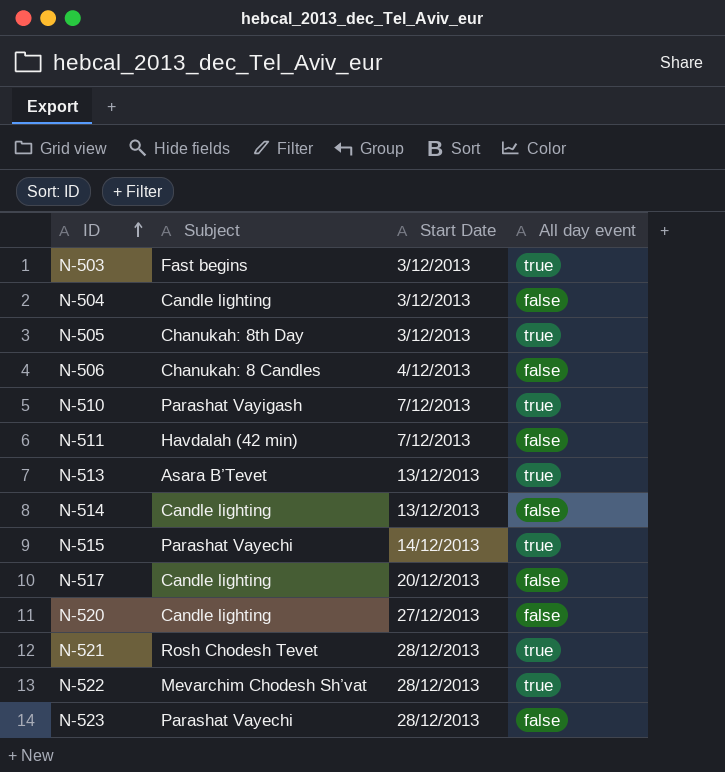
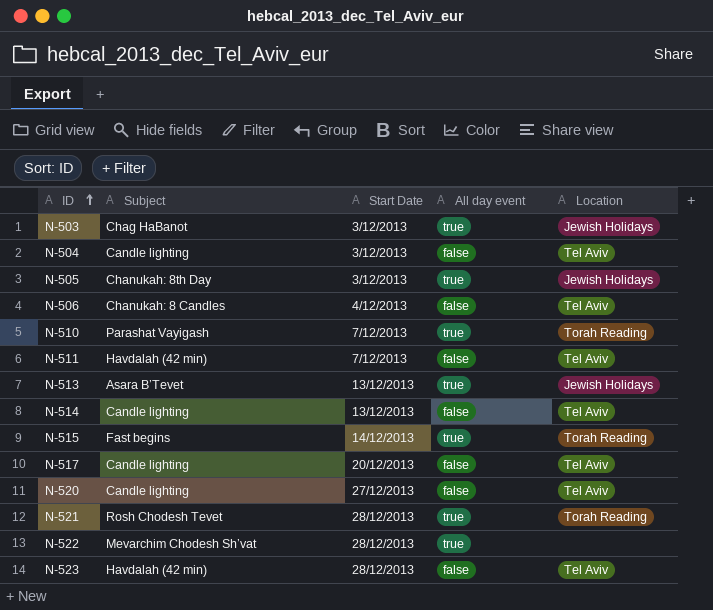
column Location | position: none -> 5
N-503 | Subject: Fast begins -> Chag HaBanot
N-515 | Subject: Parashat Vayechi -> Fast begins
N-523 | Subject: Parashat Vayechi -> Havdalah (42 min)

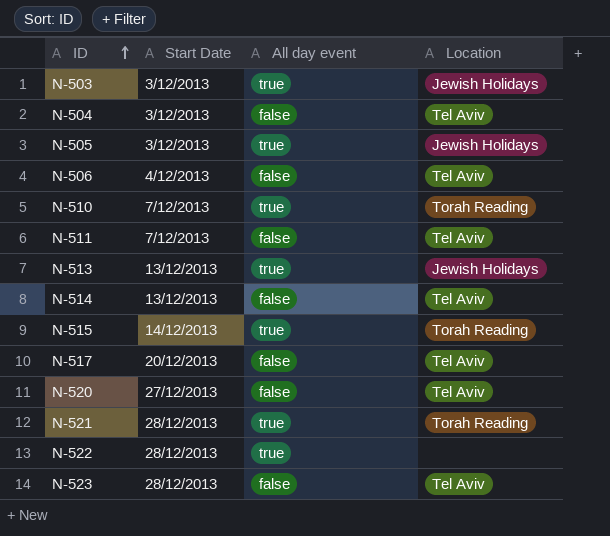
column Subject | position: 2 -> none

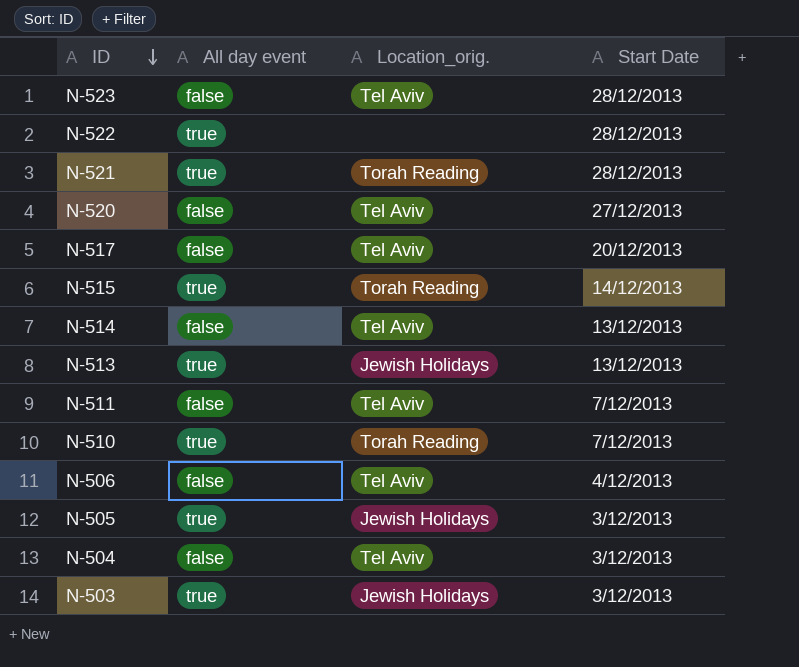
row order: ID ascending -> ID descending
column name: Location -> Location_orig.
column Start Date | position: 2 -> 4

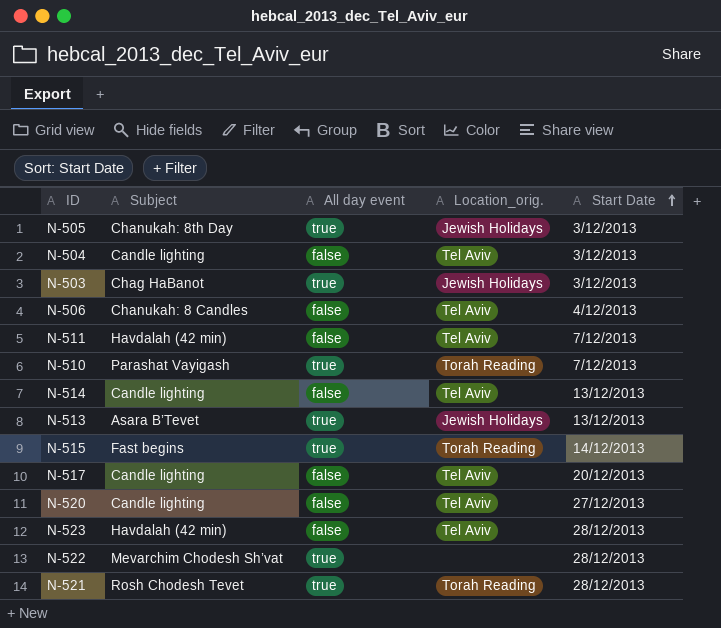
row order: ID descending -> Start Date ascending
column Subject | position: none -> 2

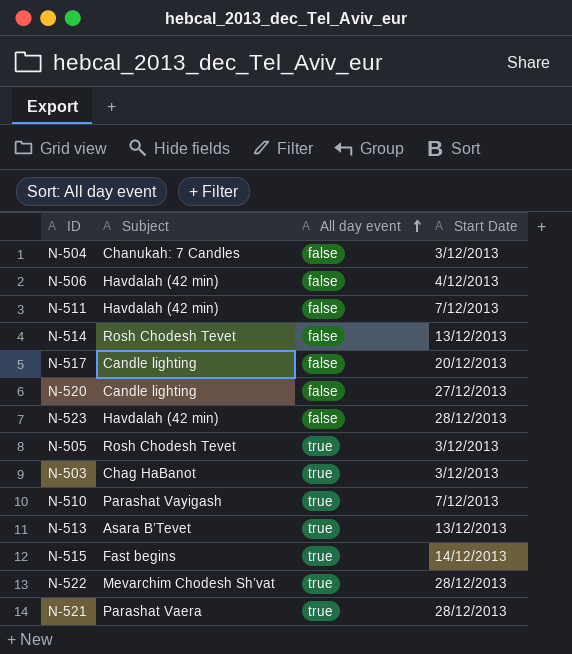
row order: Start Date ascending -> All day event ascending
column Location_orig. | position: 4 -> none
N-504 | Subject: Candle lighting -> Chanukah: 7 Candles
N-506 | Subject: Chanukah: 8 Candles -> Havdalah (42 min)
N-514 | Subject: Candle lighting -> Rosh Chodesh Tevet
N-505 | Subject: Chanukah: 8th Day -> Rosh Chodesh Tevet
N-521 | Subject: Rosh Chodesh Tevet -> Parashat Vaera

